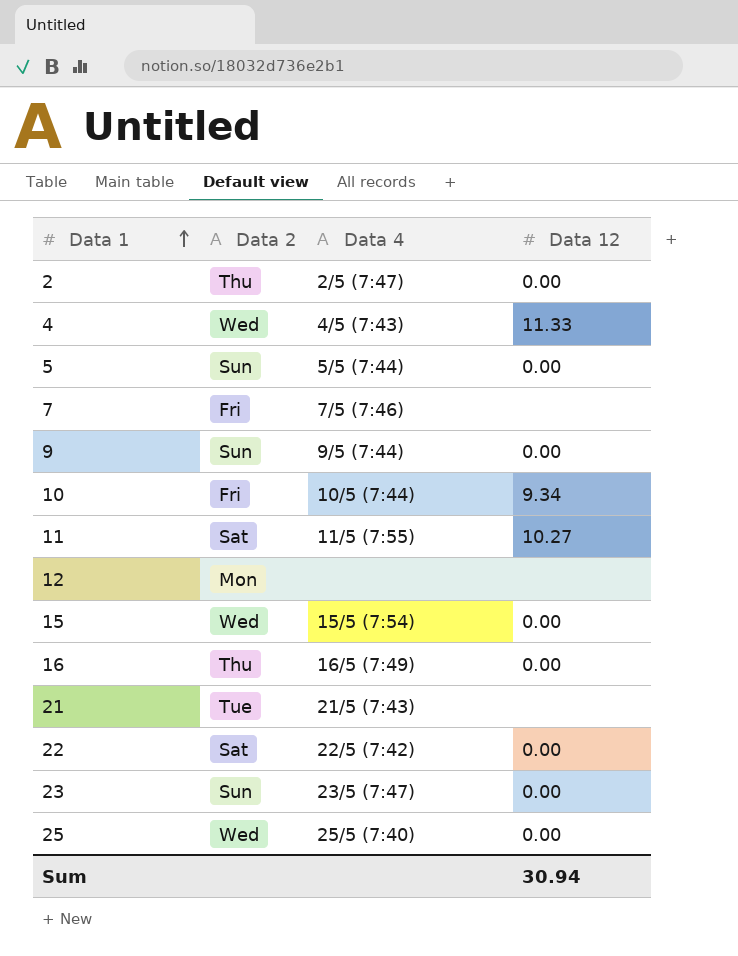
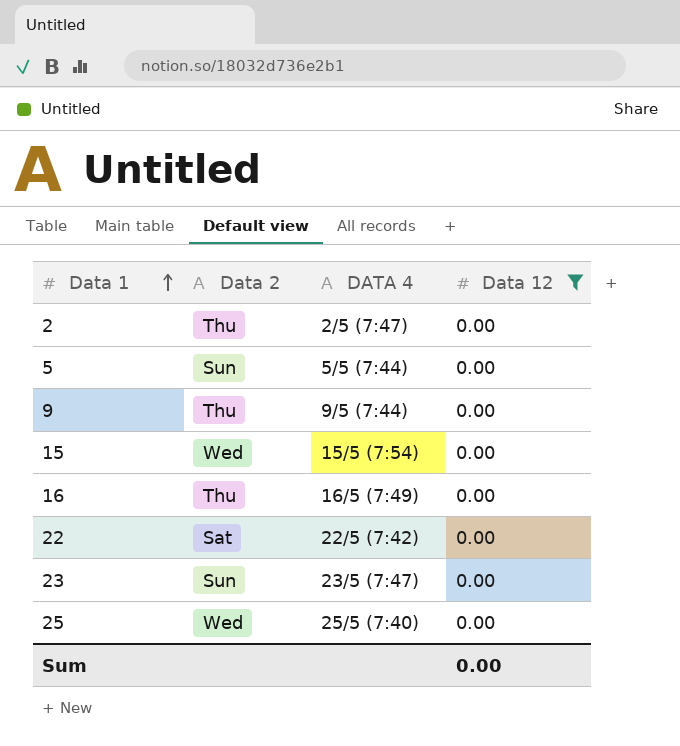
filter: none -> Data 12 = 0.00
column name: Data 4 -> DATA 4
9 | Data 2: Sun -> Thu
Sum | Data 12: 30.94 -> 0.00

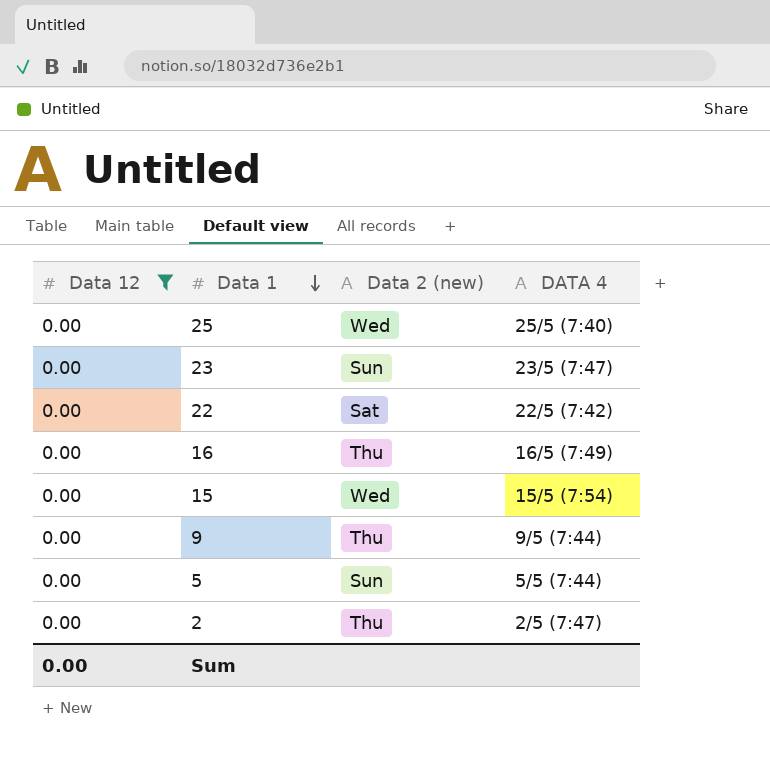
row order: Data 1 ascending -> Data 1 descending
column Data 12 | position: 4 -> 1
column name: Data 2 -> Data 2 (new)

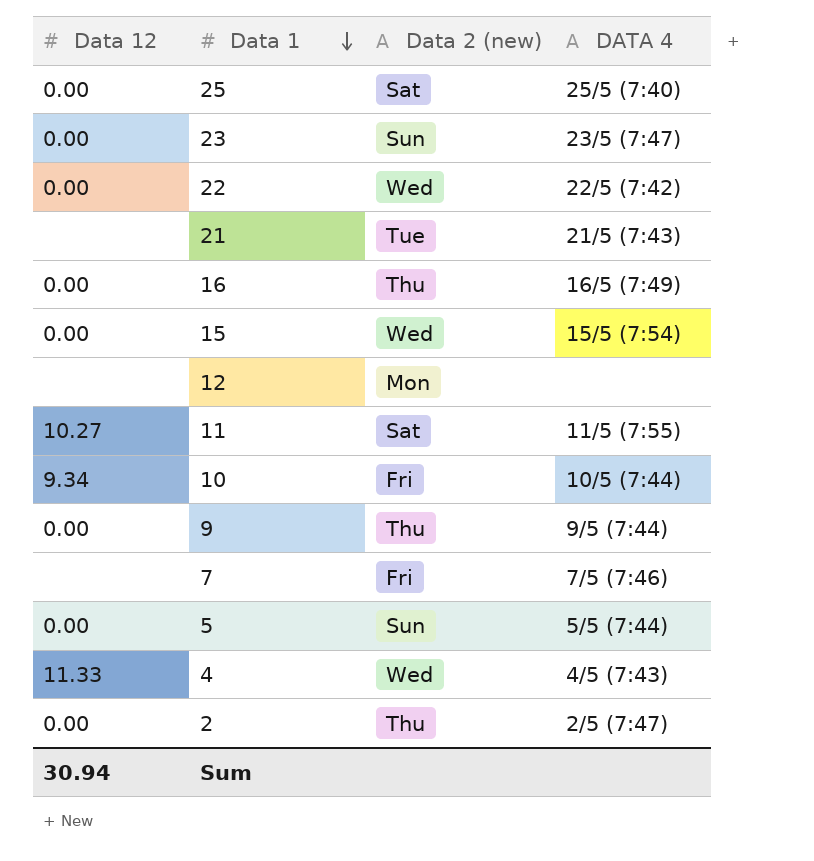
filter: Data 12 = 0.00 -> none
25 | Data 2 (new): Wed -> Sat
22 | Data 2 (new): Sat -> Wed
Sum | Data 12: 0.00 -> 30.94

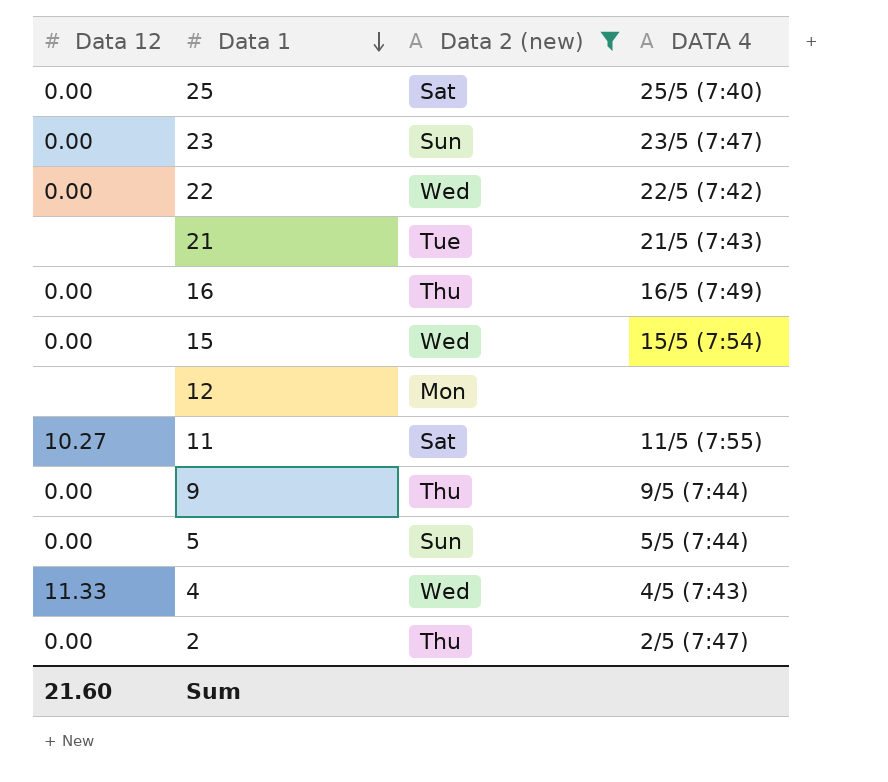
filter: none -> Data 2 (new) != Fri
Sum | Data 12: 30.94 -> 21.60

